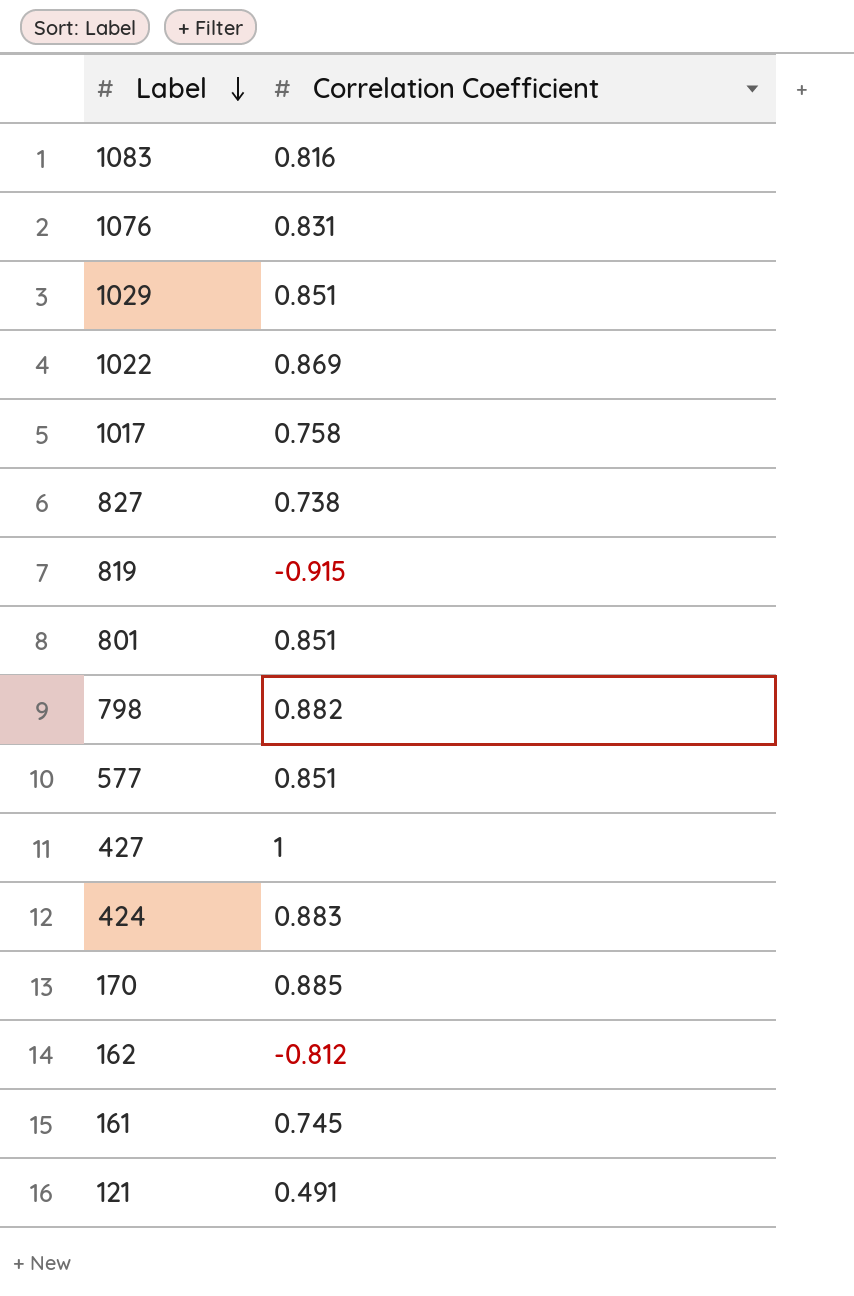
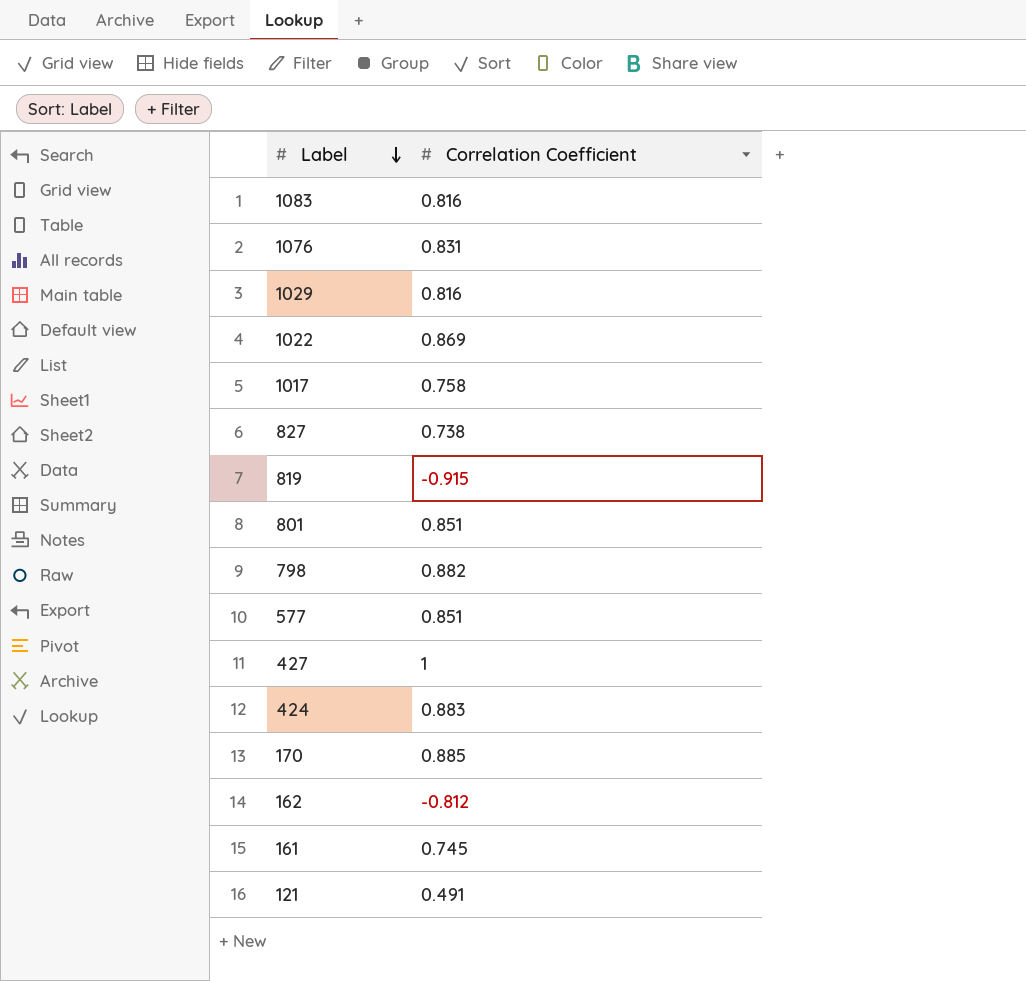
1029 | Correlation Coefficient: 0.851 -> 0.816

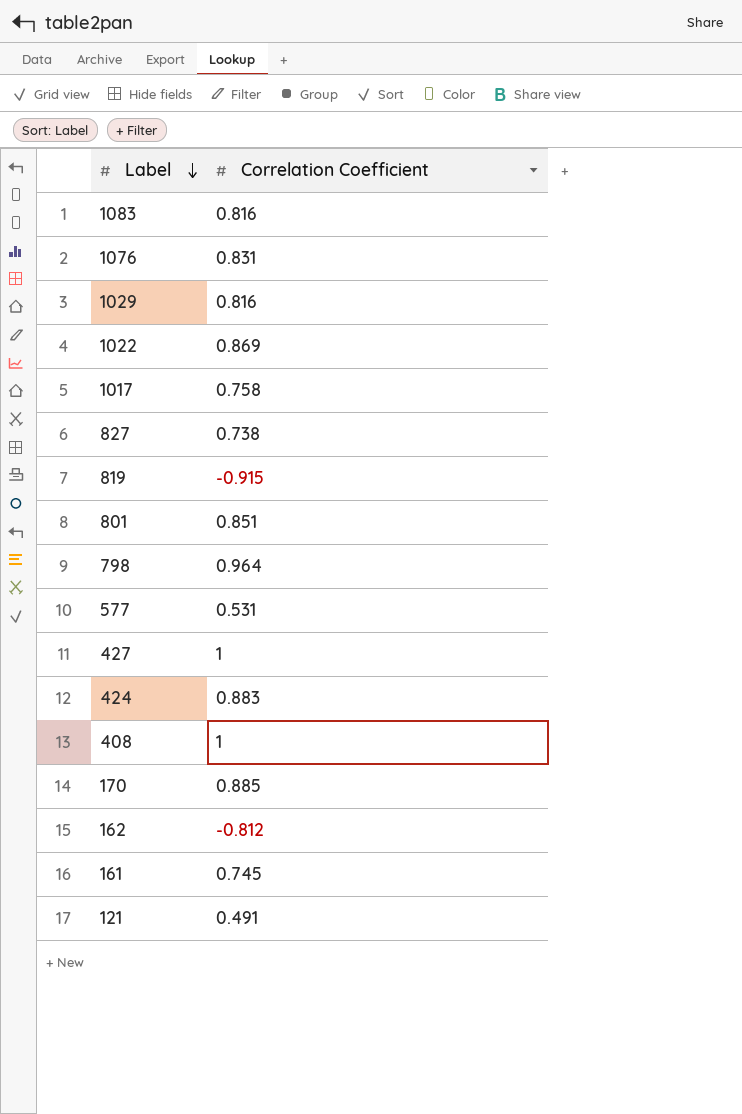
798 | Correlation Coefficient: 0.882 -> 0.964
577 | Correlation Coefficient: 0.851 -> 0.531
row 408: none -> 1

